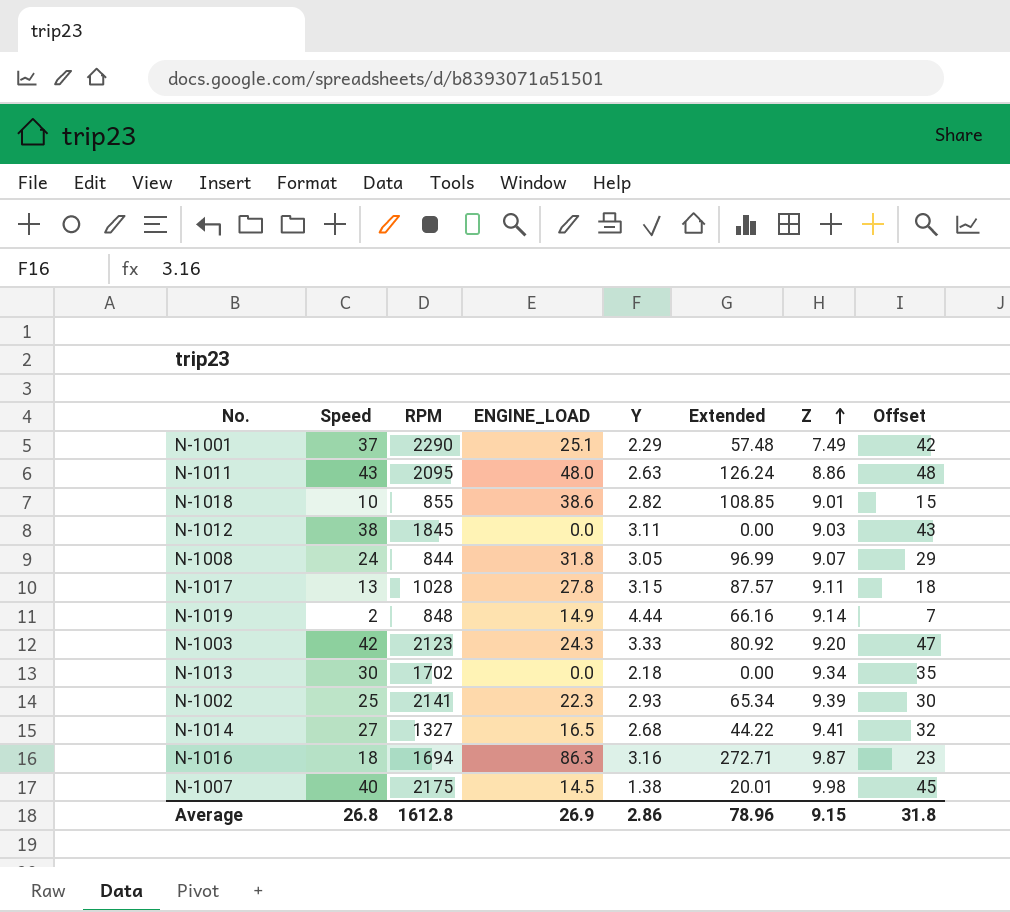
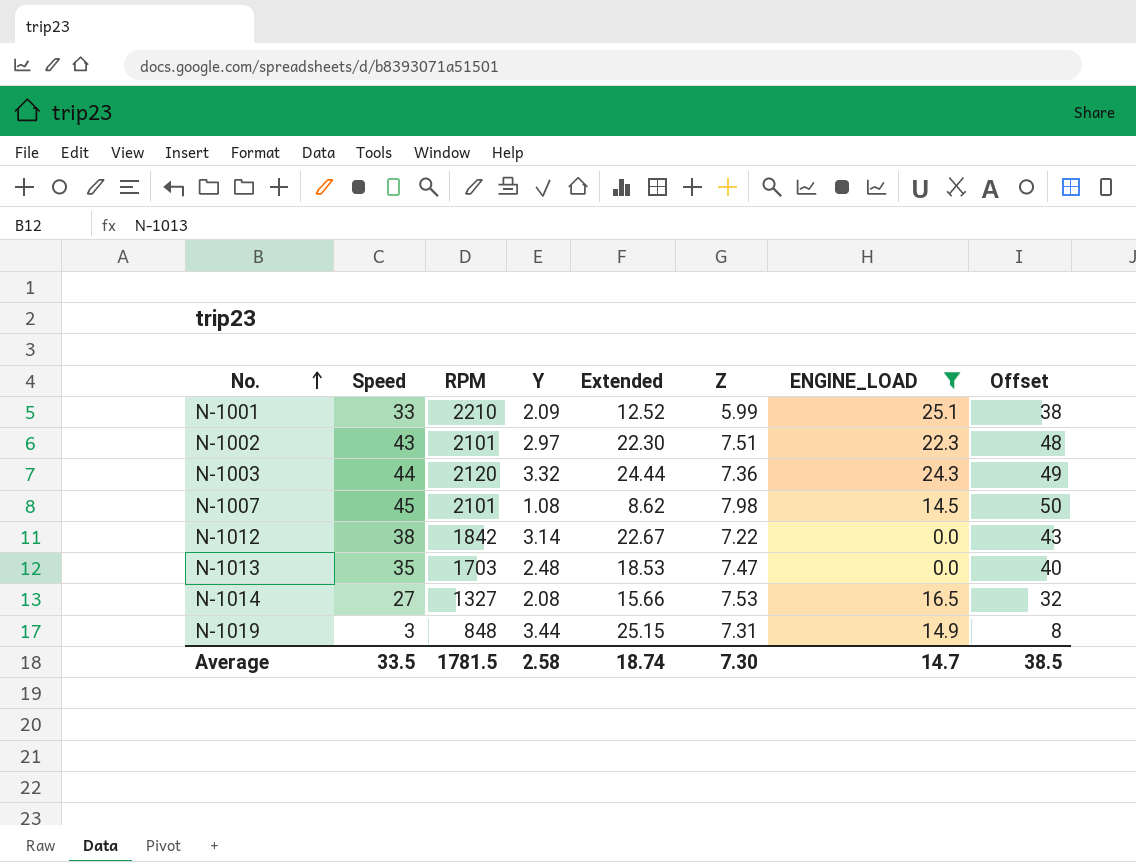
filter: none -> ENGINE_LOAD <= 25.1
row order: Z ascending -> No. ascending
column Extended | formula: [ENGINE_LOAD] * [Y] -> [Y] * [Z]
column ENGINE_LOAD | position: 4 -> 7
N-1001 | Speed: 37 -> 33
N-1001 | RPM: 2290 -> 2210
N-1001 | Y: 2.29 -> 2.09
N-1001 | Z: 7.49 -> 5.99
N-1001 | Offset: 42 -> 38
N-1002 | Speed: 25 -> 43
N-1002 | RPM: 2141 -> 2101
N-1002 | Y: 2.93 -> 2.97
N-1002 | Z: 9.39 -> 7.51
N-1002 | Offset: 30 -> 48
N-1003 | Speed: 42 -> 44
N-1003 | RPM: 2123 -> 2120
N-1003 | Y: 3.33 -> 3.32
N-1003 | Z: 9.20 -> 7.36
N-1003 | Offset: 47 -> 49
N-1007 | Speed: 40 -> 45
N-1007 | RPM: 2175 -> 2101
N-1007 | Y: 1.38 -> 1.08
N-1007 | Z: 9.98 -> 7.98
N-1007 | Offset: 45 -> 50
N-1012 | RPM: 1845 -> 1842
N-1012 | Y: 3.11 -> 3.14
N-1012 | Z: 9.03 -> 7.22
N-1013 | Speed: 30 -> 35
N-1013 | RPM: 1702 -> 1703
N-1013 | Y: 2.18 -> 2.48
N-1013 | Z: 9.34 -> 7.47
N-1013 | Offset: 35 -> 40
N-1014 | Y: 2.68 -> 2.08
N-1014 | Z: 9.41 -> 7.53
N-1019 | Speed: 2 -> 3
N-1019 | Y: 4.44 -> 3.44
N-1019 | Z: 9.14 -> 7.31
N-1019 | Offset: 7 -> 8
Average | Speed: 26.8 -> 33.5
Average | RPM: 1612.8 -> 1781.5
Average | Y: 2.86 -> 2.58
Average | Extended: 78.96 -> 18.74
Average | Z: 9.15 -> 7.30
Average | ENGINE_LOAD: 26.9 -> 14.7
Average | Offset: 31.8 -> 38.5

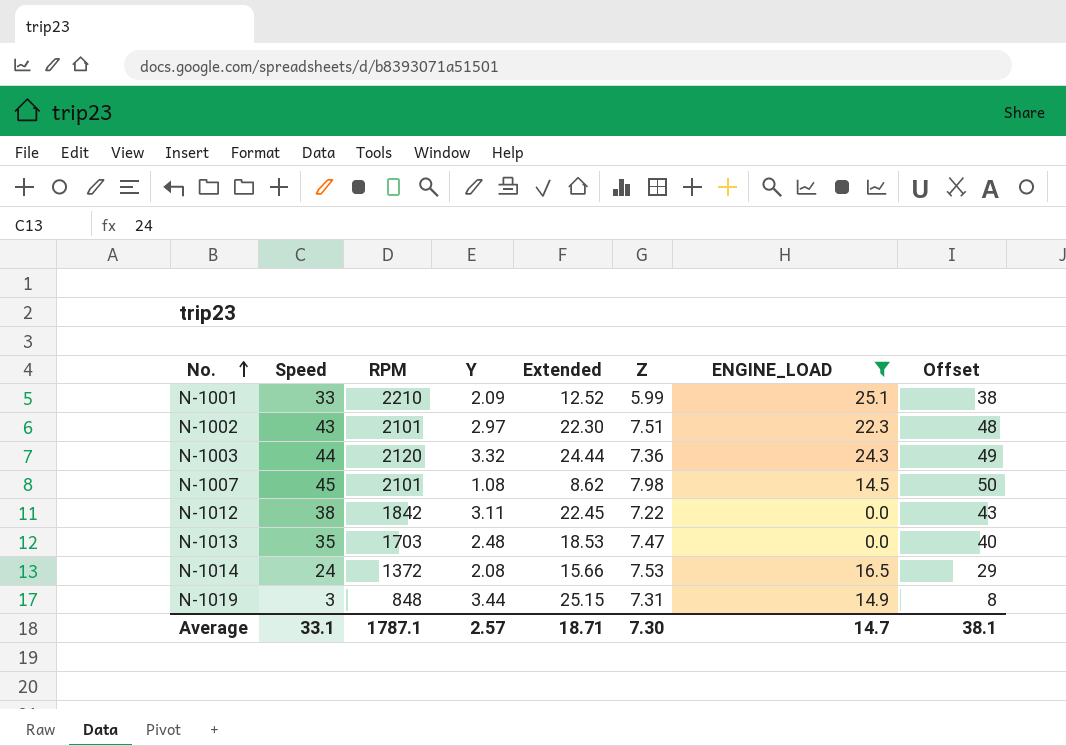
N-1012 | Y: 3.14 -> 3.11
N-1012 | Extended: 22.67 -> 22.45
N-1014 | Speed: 27 -> 24
N-1014 | RPM: 1327 -> 1372
N-1014 | Offset: 32 -> 29
Average | Speed: 33.5 -> 33.1
Average | RPM: 1781.5 -> 1787.1
Average | Y: 2.58 -> 2.57
Average | Extended: 18.74 -> 18.71
Average | Offset: 38.5 -> 38.1

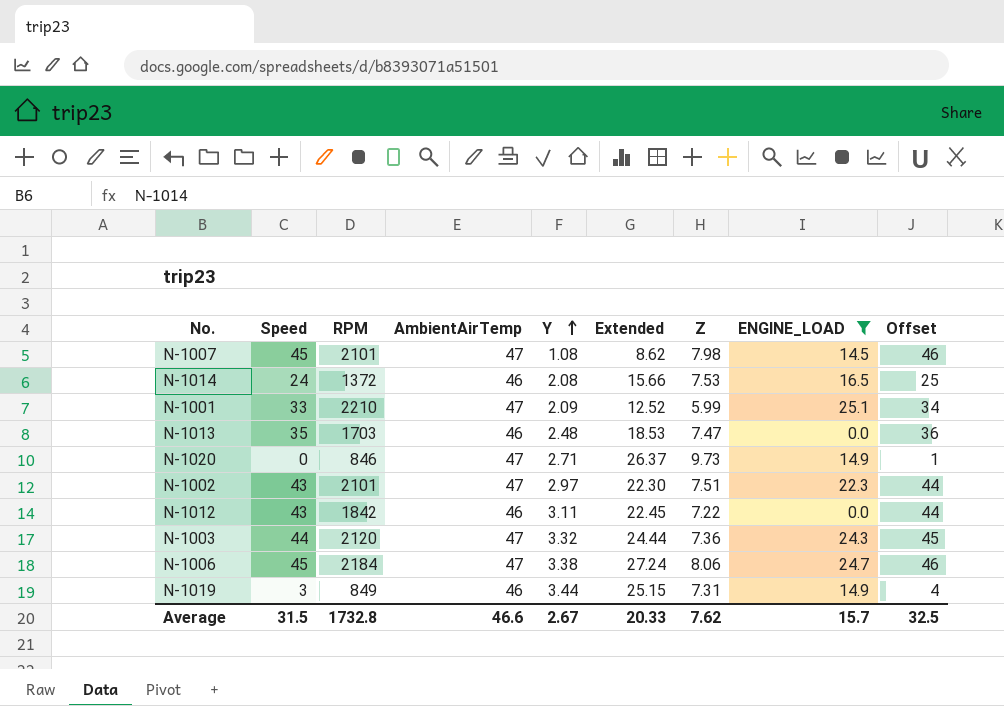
row order: No. ascending -> Y ascending
column AmbientAirTemp | position: none -> 4
column Offset | formula: [Speed] + 5 -> [Speed] + 1
row N-1020: none -> 0 | 846 | 47 | 2.71 | 26.37 | 9.73 | 14.9 | 1
N-1012 | Speed: 38 -> 43
row N-1006: none -> 45 | 2184 | 47 | 3.38 | 27.24 | 8.06 | 24.7 | 46
N-1019 | RPM: 848 -> 849
Average | Speed: 33.1 -> 31.5
Average | RPM: 1787.1 -> 1732.8
Average | Y: 2.57 -> 2.67
Average | Extended: 18.71 -> 20.33
Average | Z: 7.30 -> 7.62
Average | ENGINE_LOAD: 14.7 -> 15.7
Average | Offset: 38.1 -> 32.5

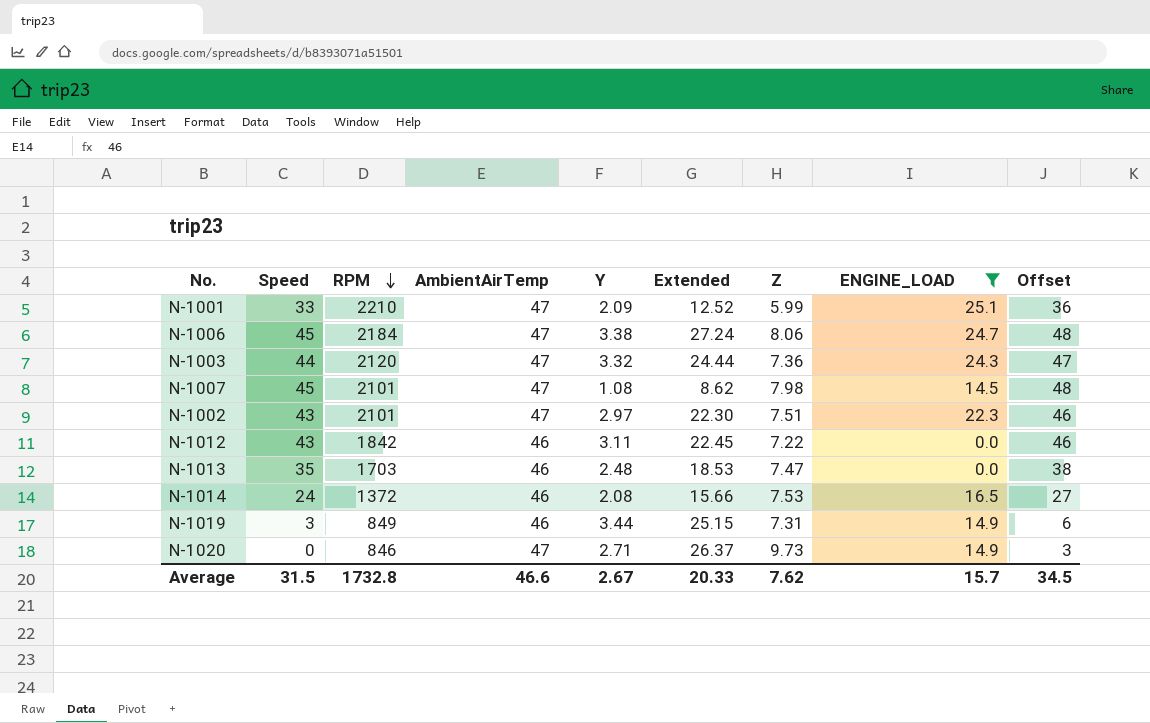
row order: Y ascending -> RPM descending
column Offset | formula: [Speed] + 1 -> [Speed] + 3
Average | Offset: 32.5 -> 34.5

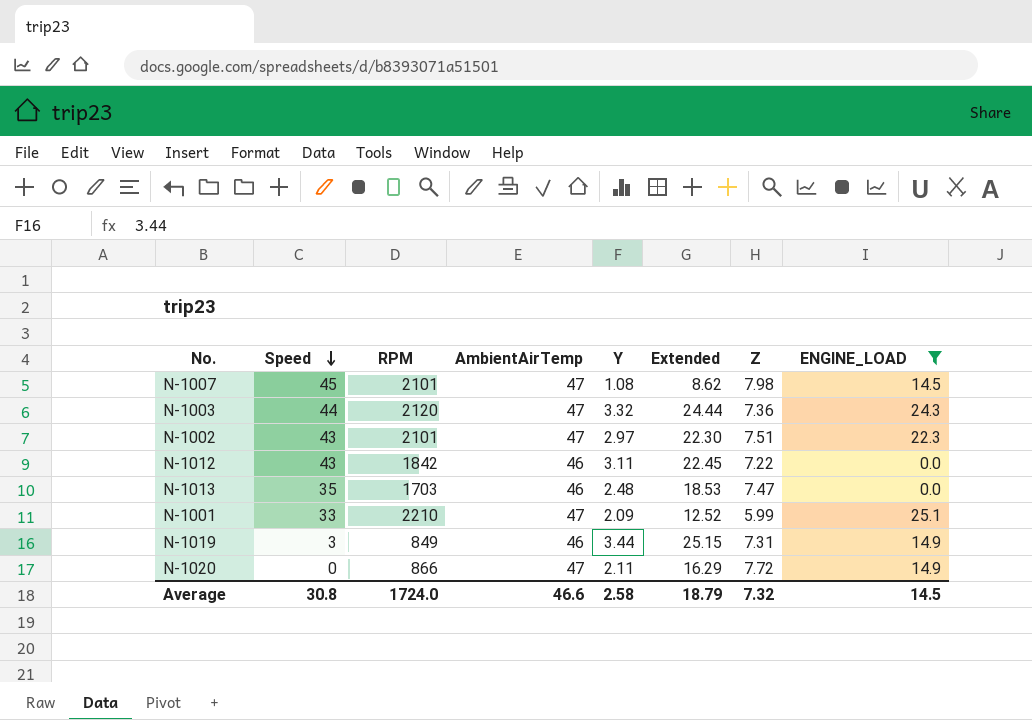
row order: RPM descending -> Speed descending
column Offset | formula: [Speed] + 3 -> none
row N-1006: 45 | 2184 | 47 | 3.38 | 27.24 | 8.06 | 24.7 | 48 -> none
row N-1014: 24 | 1372 | 46 | 2.08 | 15.66 | 7.53 | 16.5 | 27 -> none
N-1020 | RPM: 846 -> 866
N-1020 | Y: 2.71 -> 2.11
N-1020 | Extended: 26.37 -> 16.29
N-1020 | Z: 9.73 -> 7.72
Average | Speed: 31.5 -> 30.8
Average | RPM: 1732.8 -> 1724.0
Average | Y: 2.67 -> 2.58
Average | Extended: 20.33 -> 18.79
Average | Z: 7.62 -> 7.32
Average | ENGINE_LOAD: 15.7 -> 14.5

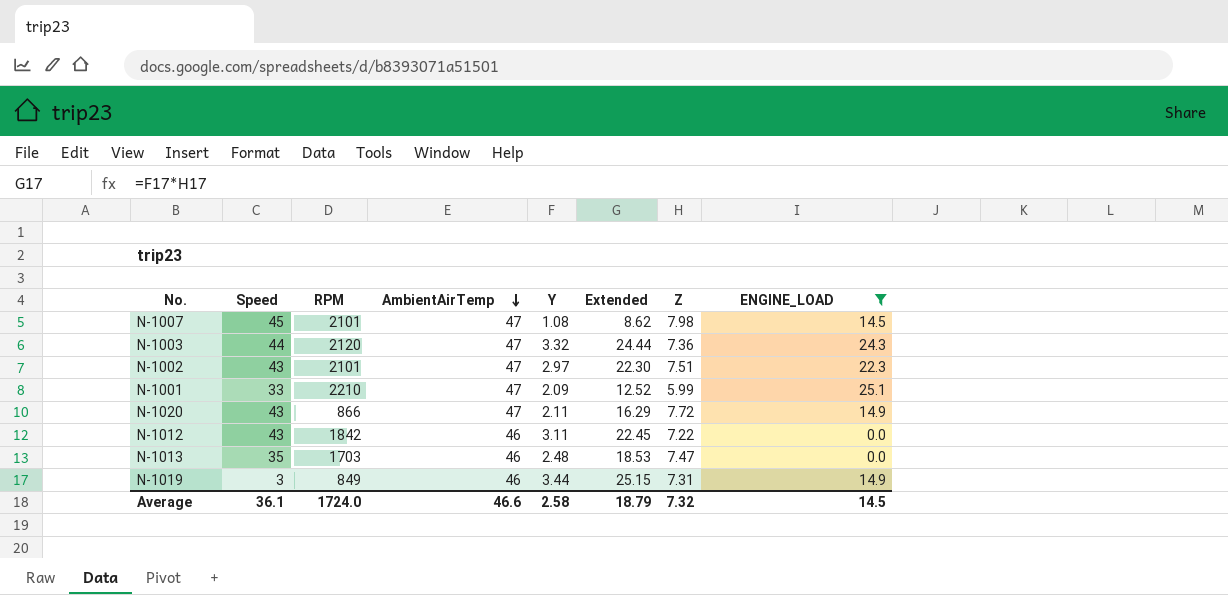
row order: Speed descending -> AmbientAirTemp descending
N-1020 | Speed: 0 -> 43
Average | Speed: 30.8 -> 36.1

